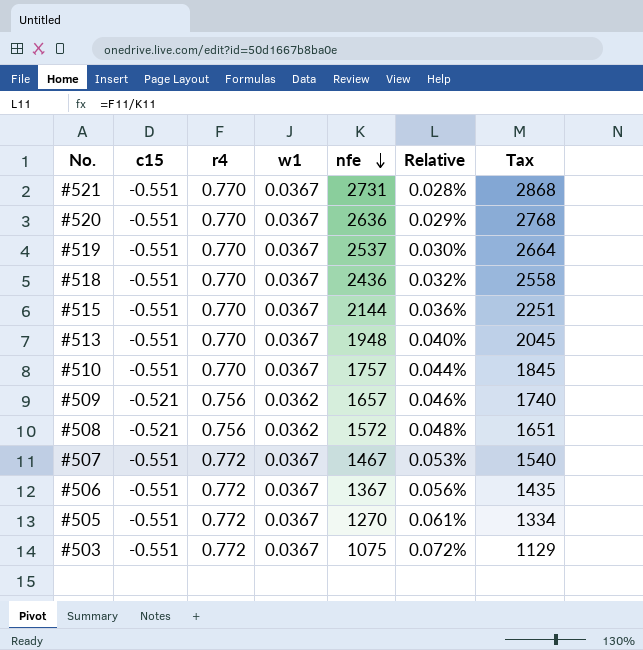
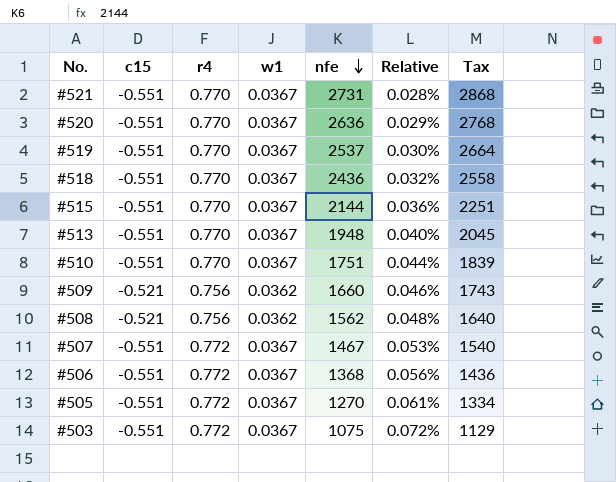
#510 | nfe: 1757 -> 1751
#510 | Tax: 1845 -> 1839
#509 | nfe: 1657 -> 1660
#509 | Tax: 1740 -> 1743
#508 | nfe: 1572 -> 1562
#508 | Tax: 1651 -> 1640
#506 | nfe: 1367 -> 1368
#506 | Tax: 1435 -> 1436

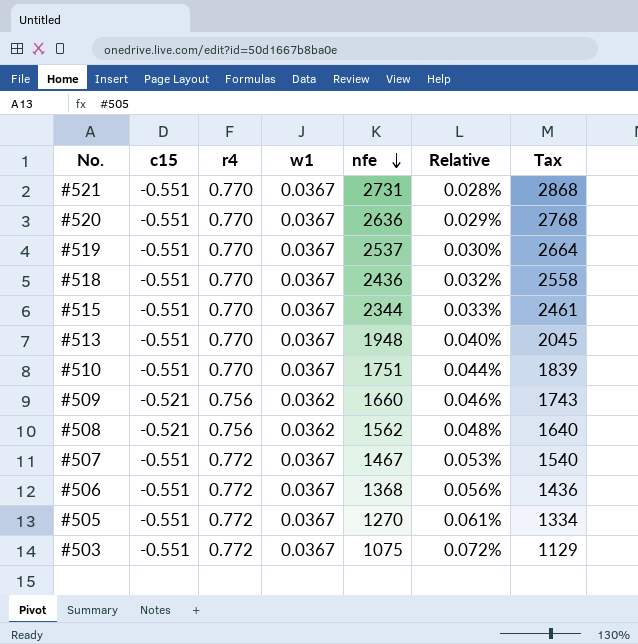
#515 | nfe: 2144 -> 2344
#515 | Relative: 0.036% -> 0.033%
#515 | Tax: 2251 -> 2461

